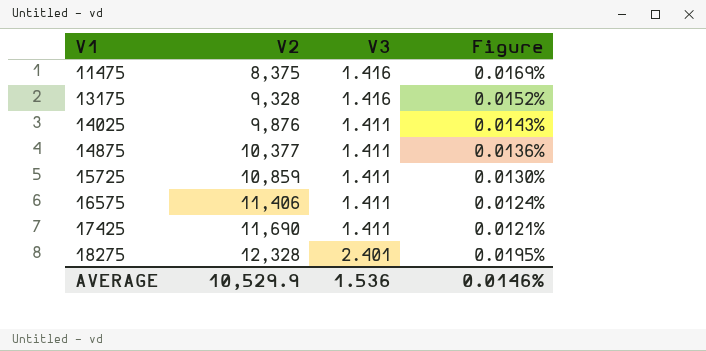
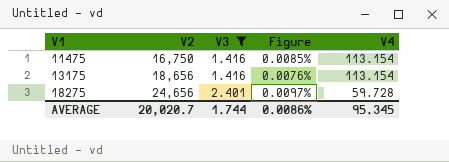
filter: none -> V3 != 1.411
column V4 | position: none -> 5
11475 | V2: 8,375 -> 16,750
11475 | Figure: 0.0169% -> 0.0085%
13175 | V2: 9,328 -> 18,656
13175 | Figure: 0.0152% -> 0.0076%
18275 | V2: 12,328 -> 24,656
18275 | Figure: 0.0195% -> 0.0097%
AVERAGE | V2: 10,529.9 -> 20,020.7
AVERAGE | V3: 1.536 -> 1.744
AVERAGE | Figure: 0.0146% -> 0.0086%

